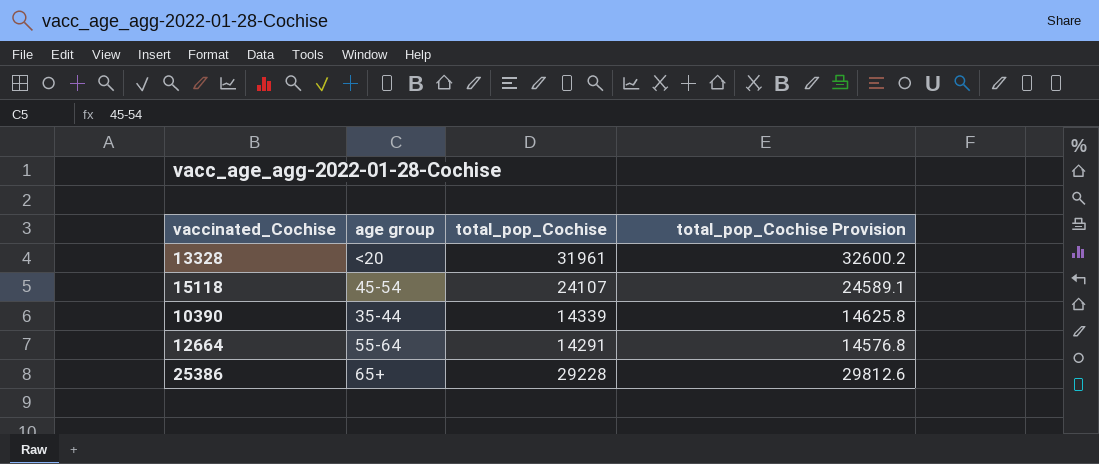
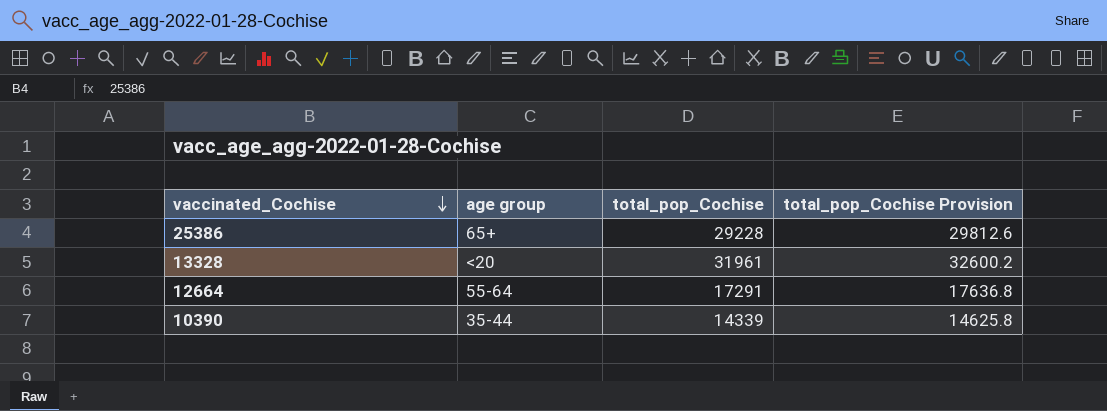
row order: none -> vaccinated_Cochise descending
row 15118: 45-54 | 24107 | 24589.1 -> none
12664 | total_pop_Cochise: 14291 -> 17291
12664 | total_pop_Cochise Provision: 14576.8 -> 17636.8

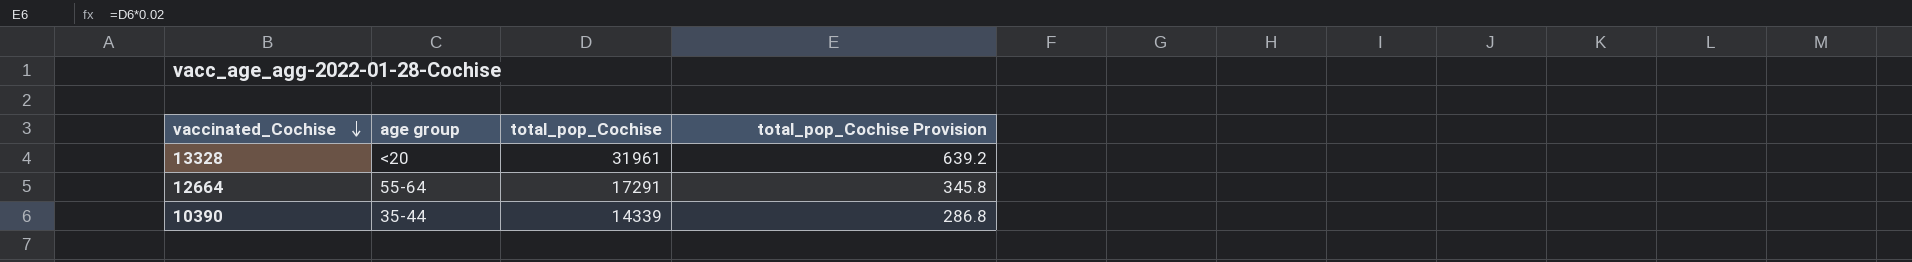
column total_pop_Cochise Provision | formula: [total_pop_Cochise] * 1.02 -> [total_pop_Cochise] * 0.02
row 25386: 65+ | 29228 | 29812.6 -> none

